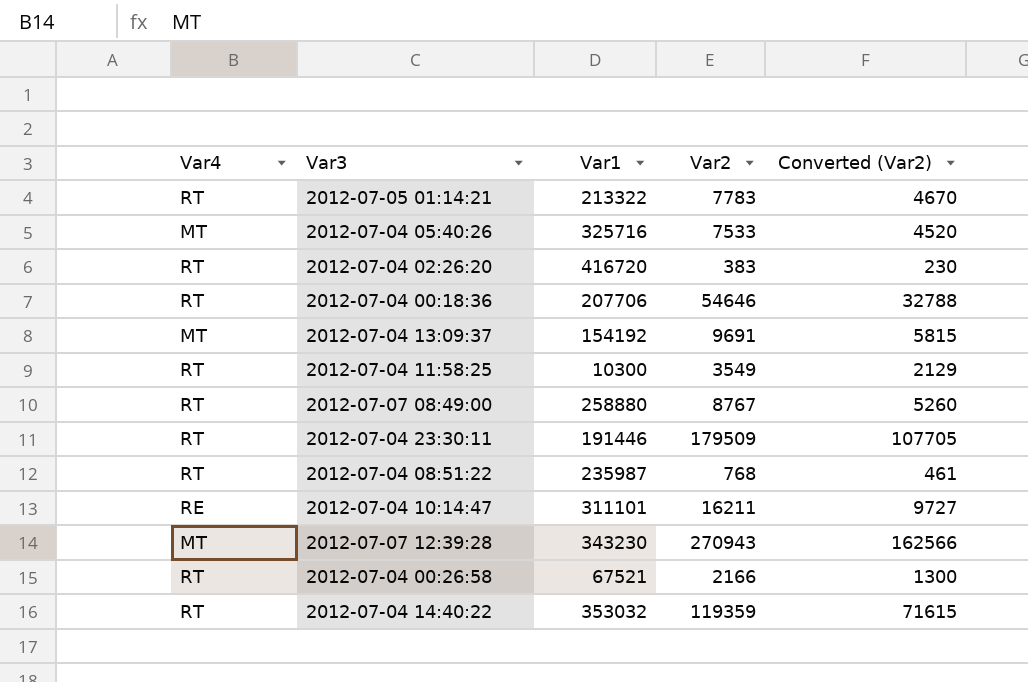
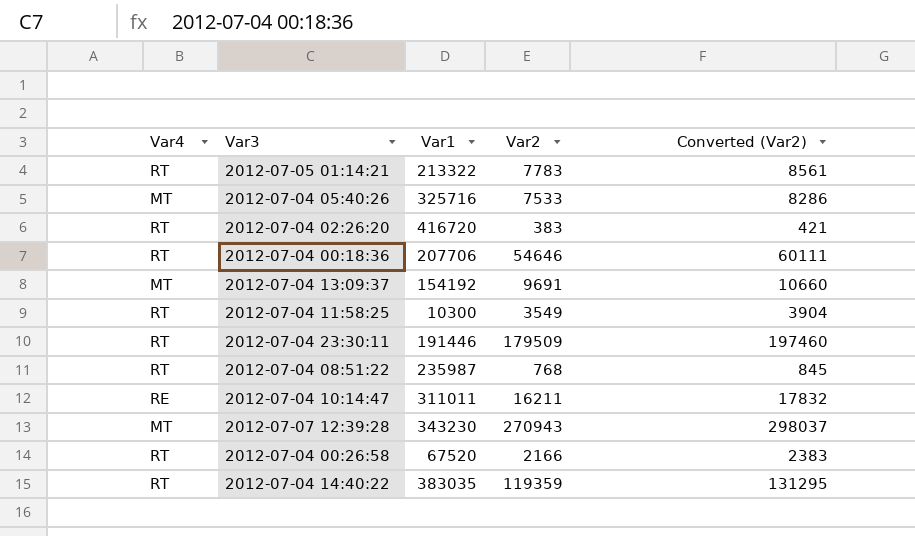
column Converted (Var2) | formula: [Var2] * 0.6 -> [Var2] * 1.1
row 2012-07-07 08:49:00: RT | 258880 | 8767 | 5260 -> none
2012-07-04 10:14:47 | Var1: 311101 -> 311011
2012-07-04 00:26:58 | Var1: 67521 -> 67520
2012-07-04 14:40:22 | Var1: 353032 -> 383035

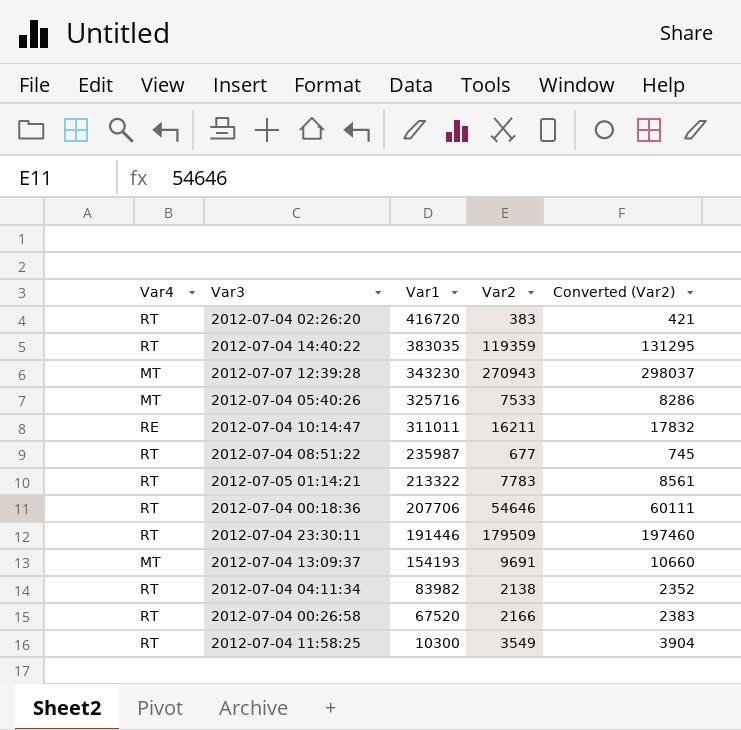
row order: none -> Var1 descending
2012-07-04 08:51:22 | Var2: 768 -> 677
2012-07-04 08:51:22 | Converted (Var2): 845 -> 745
2012-07-04 13:09:37 | Var1: 154192 -> 154193
row 2012-07-04 04:11:34: none -> RT | 83982 | 2138 | 2352

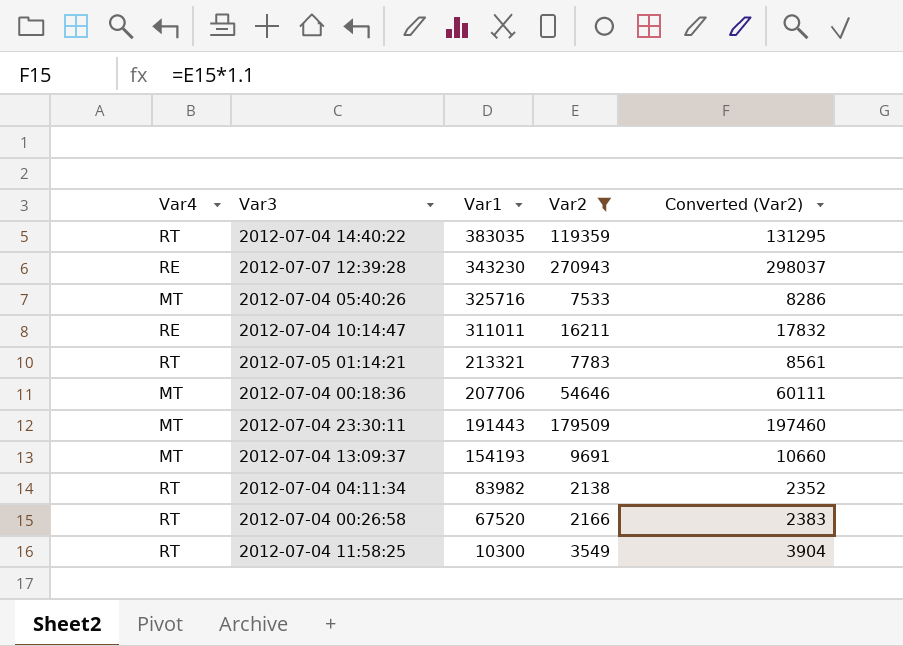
filter: none -> Var2 >= 2138
2012-07-07 12:39:28 | Var4: MT -> RE
2012-07-05 01:14:21 | Var1: 213322 -> 213321
2012-07-04 00:18:36 | Var4: RT -> MT
2012-07-04 23:30:11 | Var4: RT -> MT
2012-07-04 23:30:11 | Var1: 191446 -> 191443

